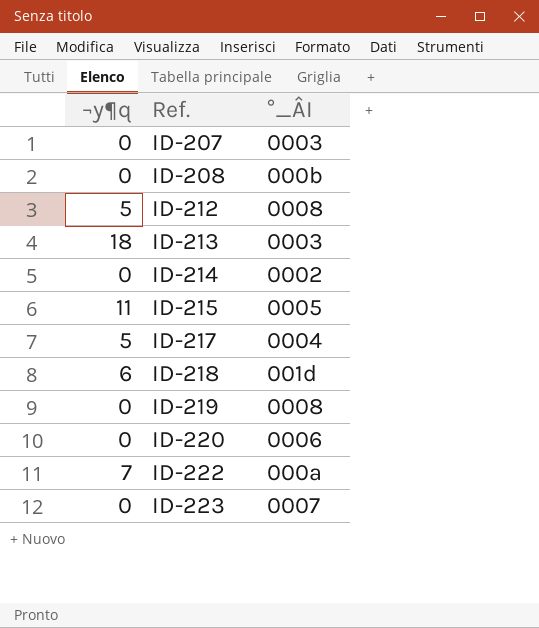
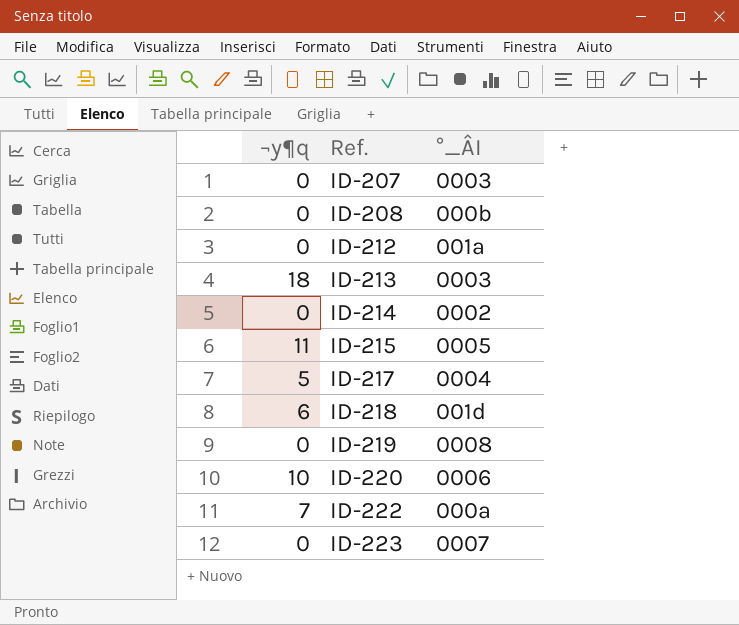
ID-212 | ¬y¶q: 5 -> 0
ID-212 | °_ÂI: 0008 -> 001a
ID-220 | ¬y¶q: 0 -> 10

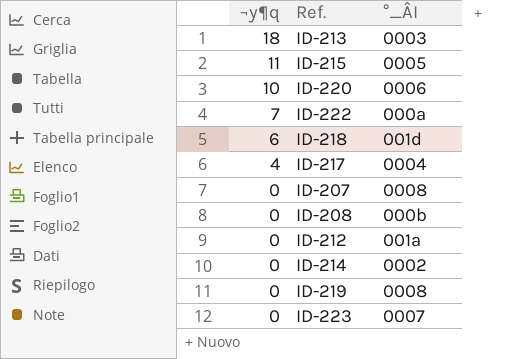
row order: Ref. ascending -> ¬y¶q descending
ID-217 | ¬y¶q: 5 -> 4
ID-207 | °_ÂI: 0003 -> 0008

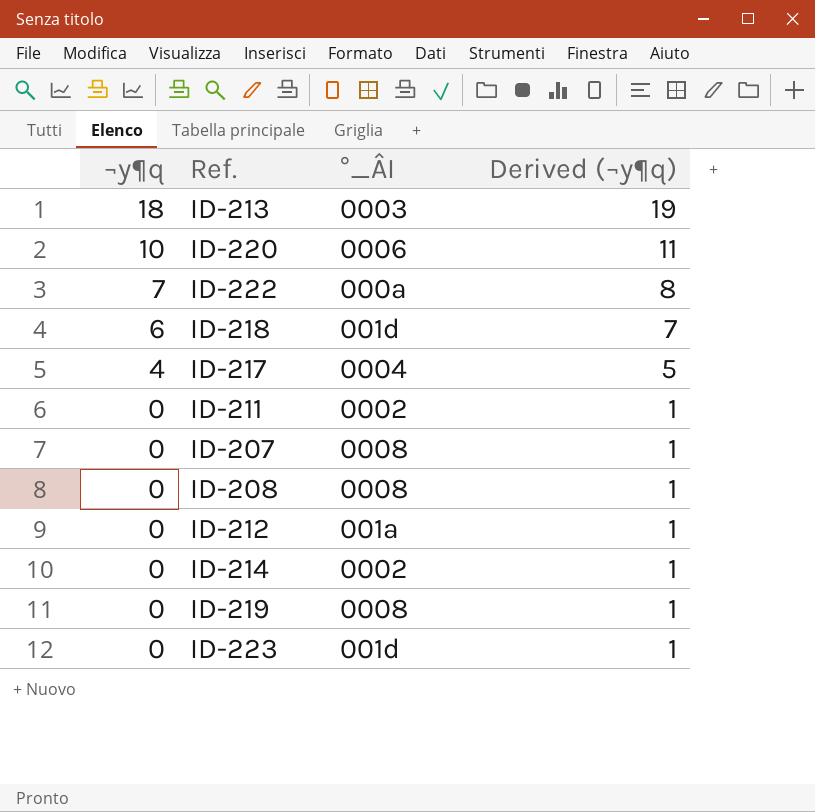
column Derived (¬y¶q) | formula: none -> [¬y¶q] + 1
row ID-215: 11 | 0005 -> none
row ID-211: none -> 0 | 0002 | 1
ID-208 | °_ÂI: 000b -> 0008
ID-223 | °_ÂI: 0007 -> 001d

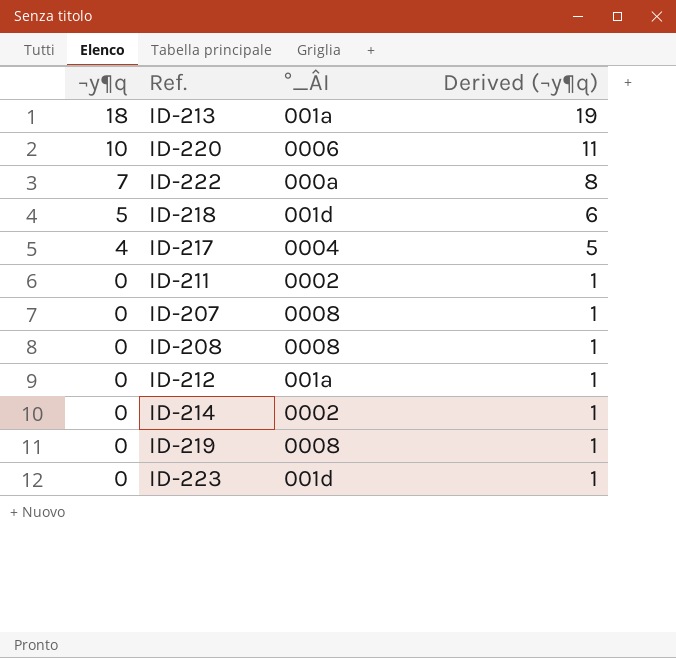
ID-213 | °_ÂI: 0003 -> 001a
ID-218 | ¬y¶q: 6 -> 5
ID-218 | Derived (¬y¶q): 7 -> 6

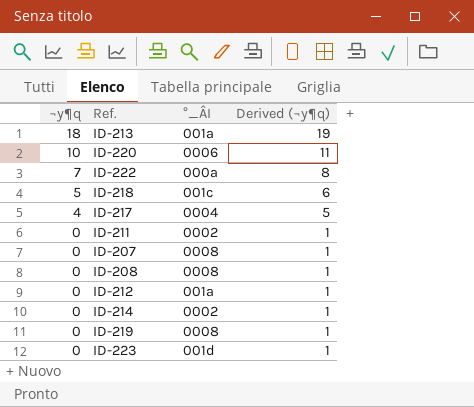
ID-218 | °_ÂI: 001d -> 001c

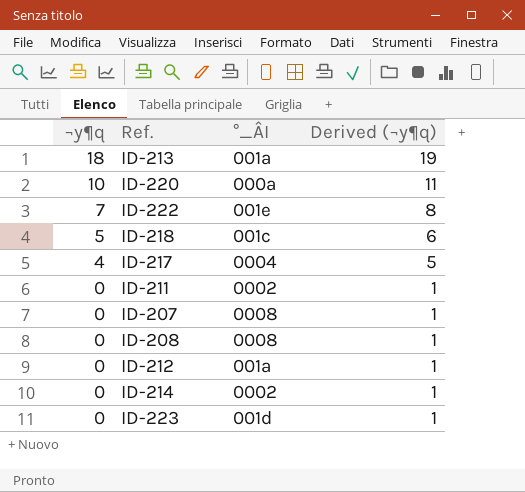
row ID-219: 0 | 0008 | 1 -> none
ID-220 | °_ÂI: 0006 -> 000a
ID-222 | °_ÂI: 000a -> 001e

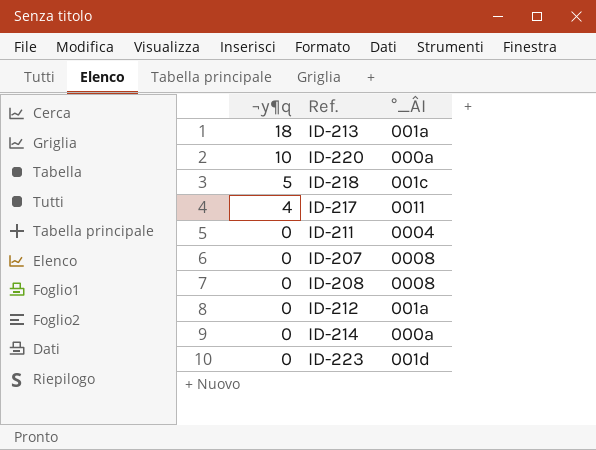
column Derived (¬y¶q) | formula: [¬y¶q] + 1 -> none
row ID-222: 7 | 001e | 8 -> none
ID-217 | °_ÂI: 0004 -> 0011
ID-211 | °_ÂI: 0002 -> 0004
ID-214 | °_ÂI: 0002 -> 000a

